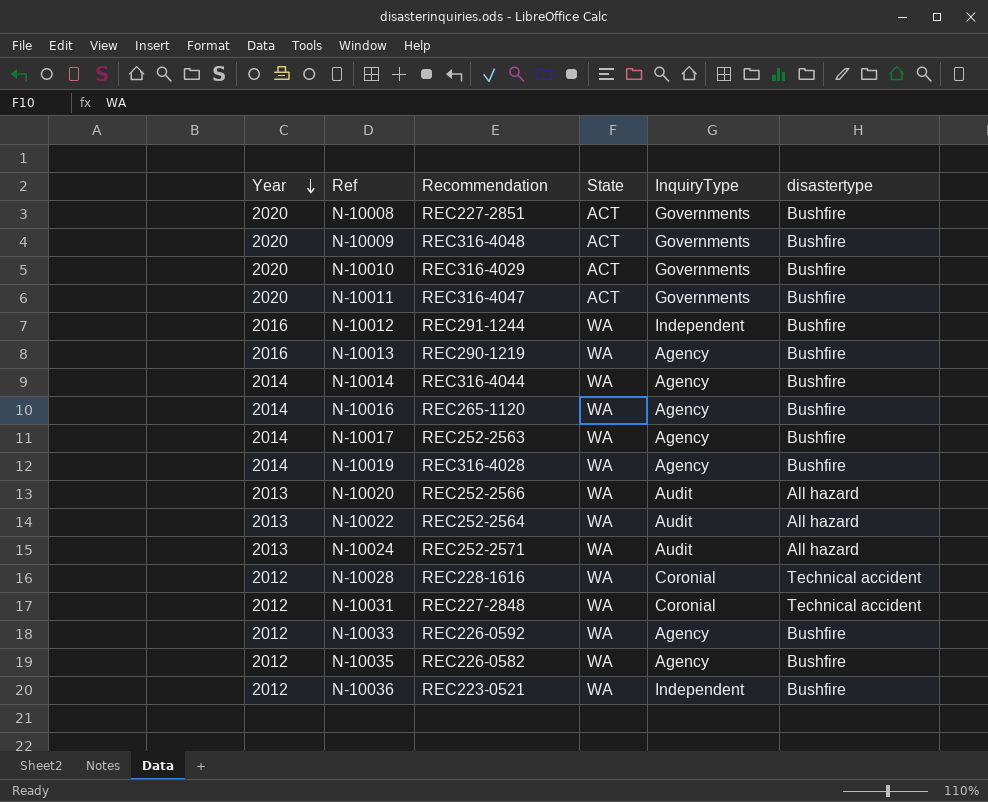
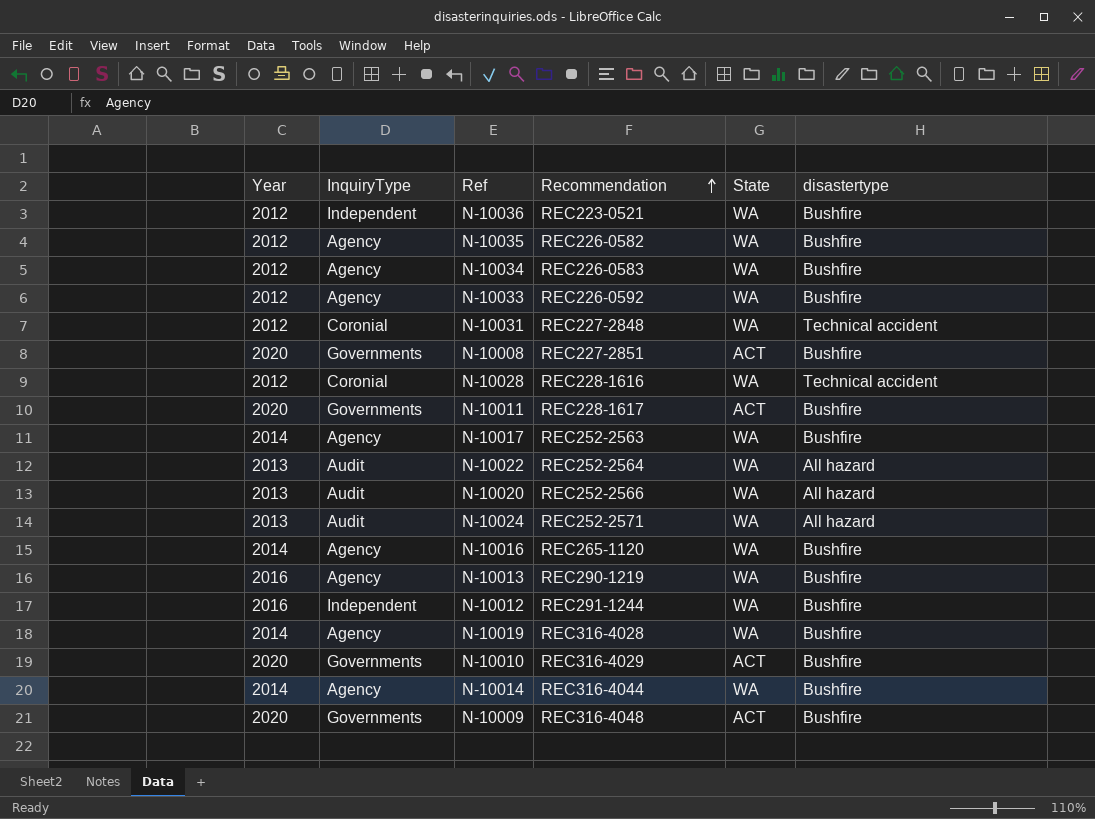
row order: Year descending -> Recommendation ascending
column InquiryType | position: 5 -> 2
row N-10034: none -> 2012 | Agency | REC226-0583 | WA | Bushfire
N-10011 | Recommendation: REC316-4047 -> REC228-1617

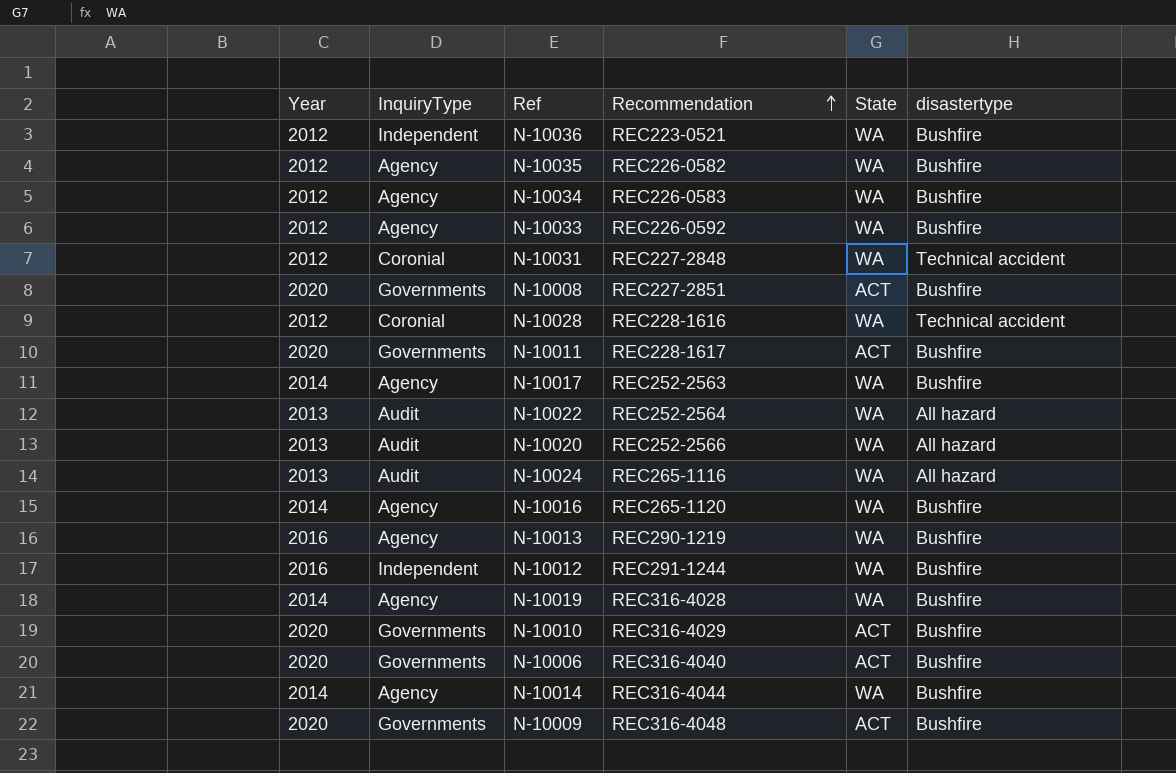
N-10024 | Recommendation: REC252-2571 -> REC265-1116
row N-10006: none -> 2020 | Governments | REC316-4040 | ACT | Bushfire

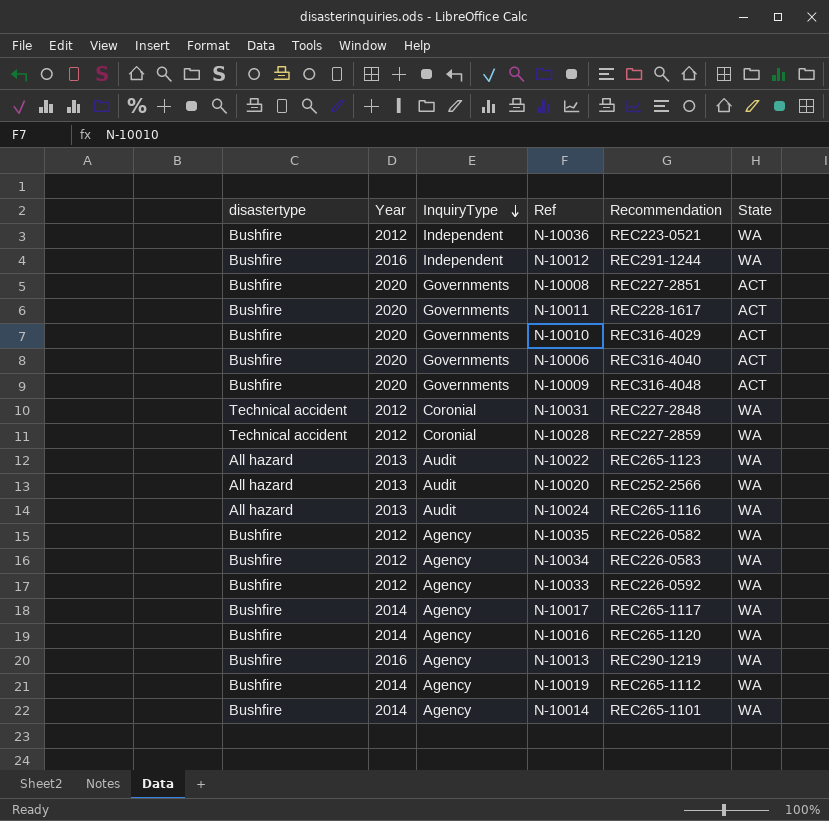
row order: Recommendation ascending -> InquiryType descending
column disastertype | position: 6 -> 1
N-10028 | Recommendation: REC228-1616 -> REC227-2859
N-10022 | Recommendation: REC252-2564 -> REC265-1123
N-10017 | Recommendation: REC252-2563 -> REC265-1117
N-10019 | Recommendation: REC316-4028 -> REC265-1112
N-10014 | Recommendation: REC316-4044 -> REC265-1101

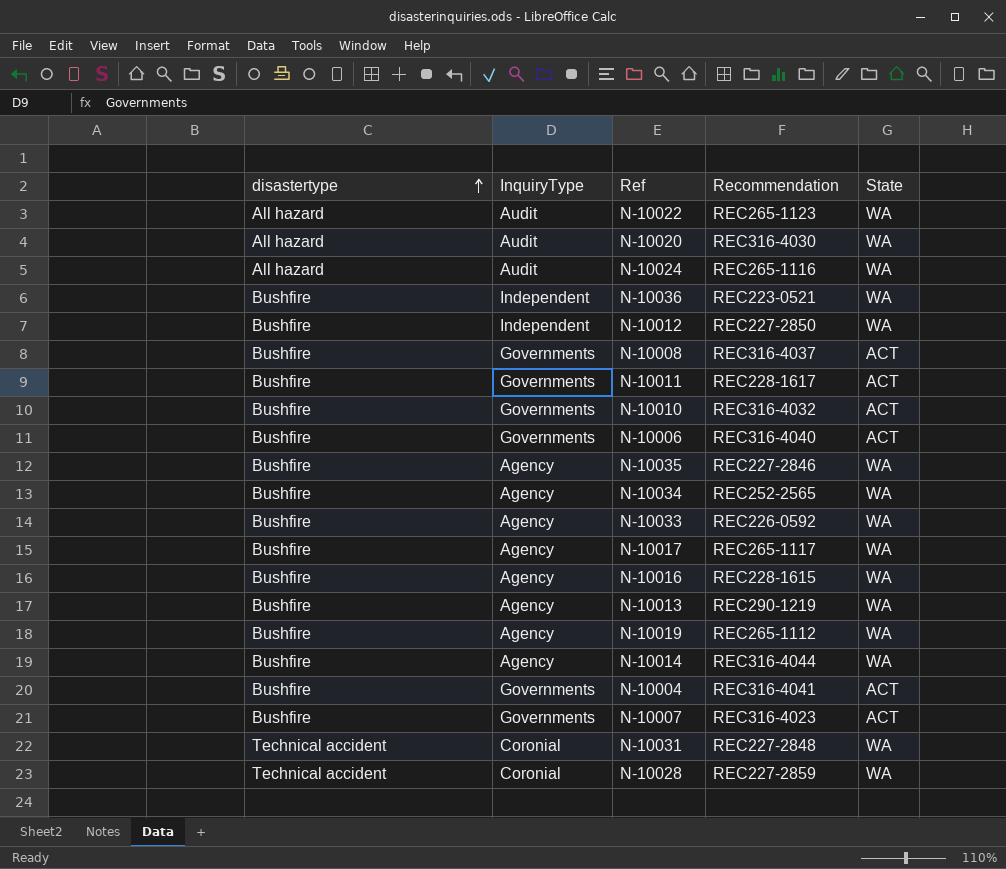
row order: InquiryType descending -> disastertype ascending
column Year | position: 2 -> none
row N-10009: Bushfire | 2020 | Governments | REC316-4048 | ACT -> none
N-10020 | Recommendation: REC252-2566 -> REC316-4030
N-10012 | Recommendation: REC291-1244 -> REC227-2850
N-10008 | Recommendation: REC227-2851 -> REC316-4037
N-10010 | Recommendation: REC316-4029 -> REC316-4032
N-10035 | Recommendation: REC226-0582 -> REC227-2846
N-10034 | Recommendation: REC226-0583 -> REC252-2565
N-10016 | Recommendation: REC265-1120 -> REC228-1615
N-10014 | Recommendation: REC265-1101 -> REC316-4044
row N-10004: none -> Bushfire | Governments | REC316-4041 | ACT
row N-10007: none -> Bushfire | Governments | REC316-4023 | ACT

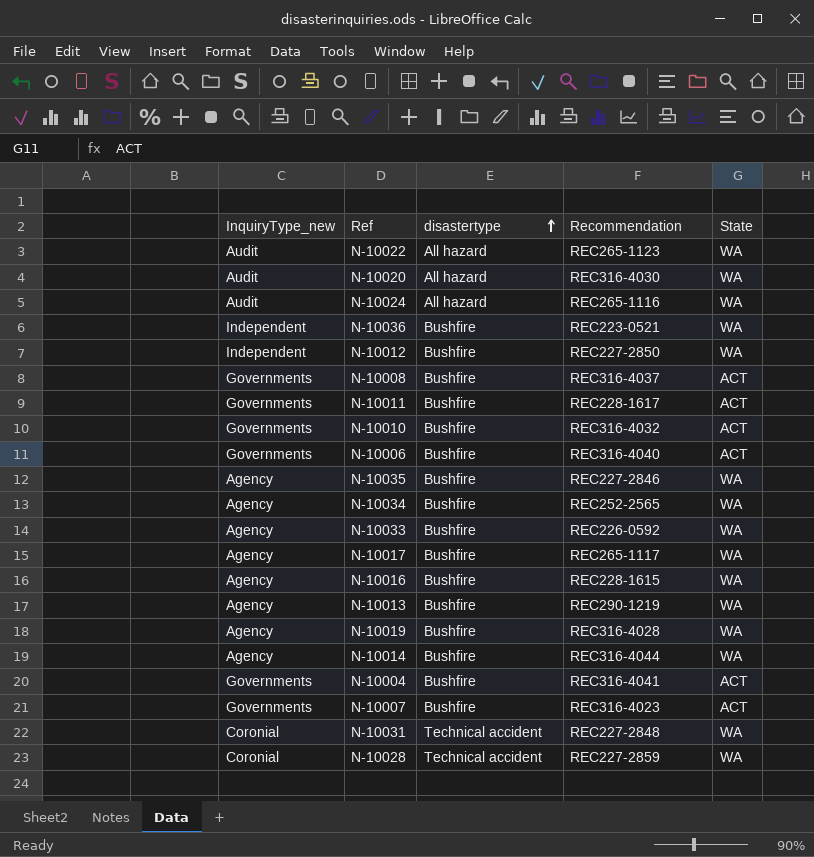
column name: InquiryType -> InquiryType_new
column disastertype | position: 1 -> 3
N-10019 | Recommendation: REC265-1112 -> REC316-4028

